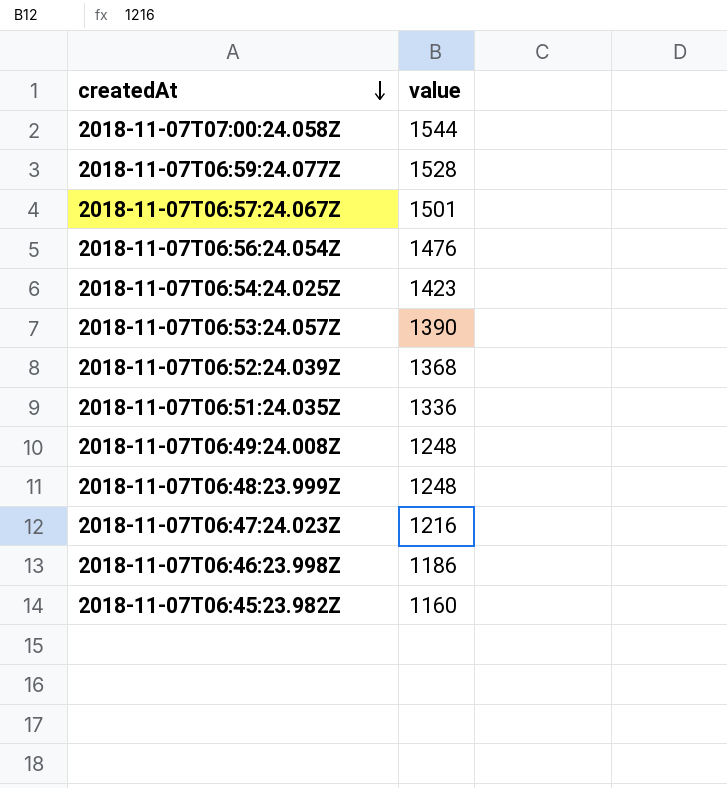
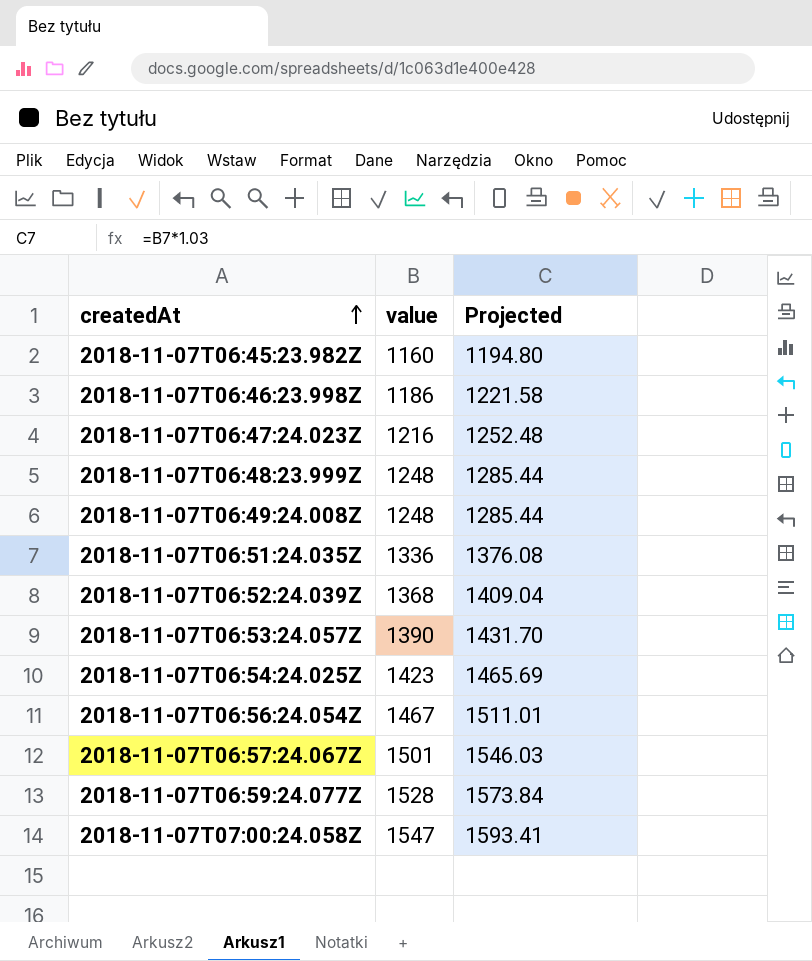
row order: createdAt descending -> createdAt ascending
column Projected | formula: none -> [value] * 1.03
2018-11-07T06:56:24.054Z | value: 1476 -> 1467
2018-11-07T07:00:24.058Z | value: 1544 -> 1547

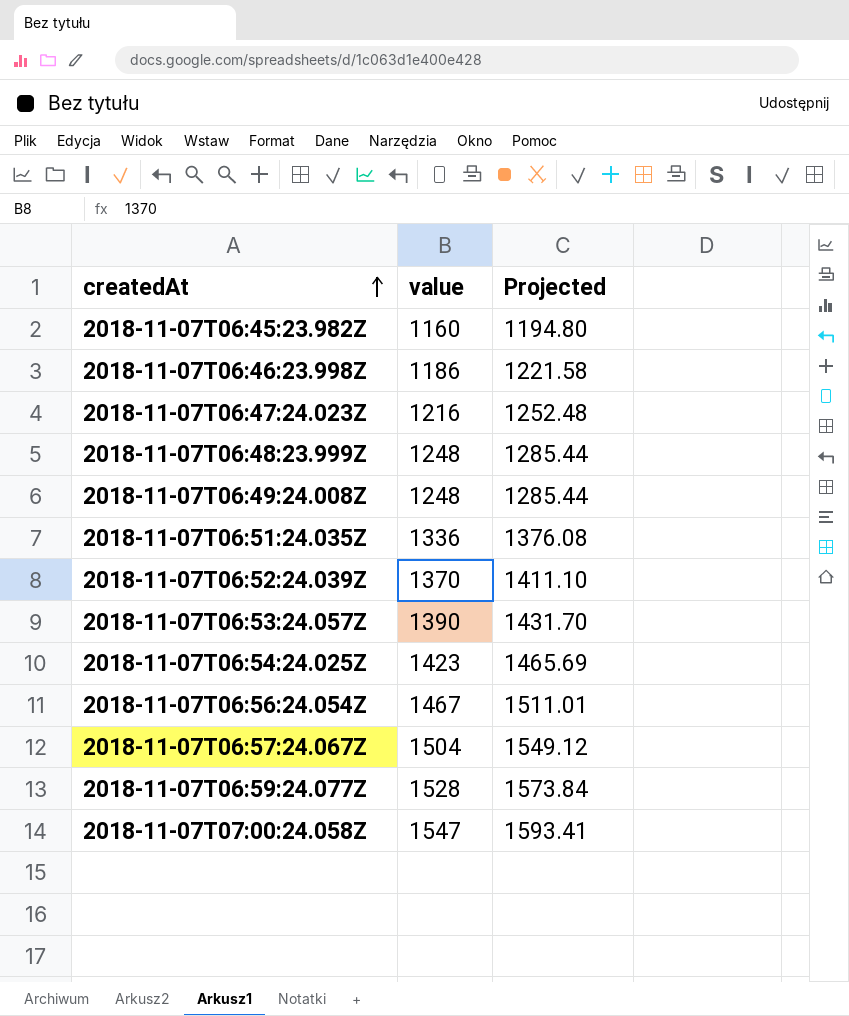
2018-11-07T06:52:24.039Z | value: 1368 -> 1370
2018-11-07T06:52:24.039Z | Projected: 1409.04 -> 1411.10
2018-11-07T06:57:24.067Z | value: 1501 -> 1504
2018-11-07T06:57:24.067Z | Projected: 1546.03 -> 1549.12

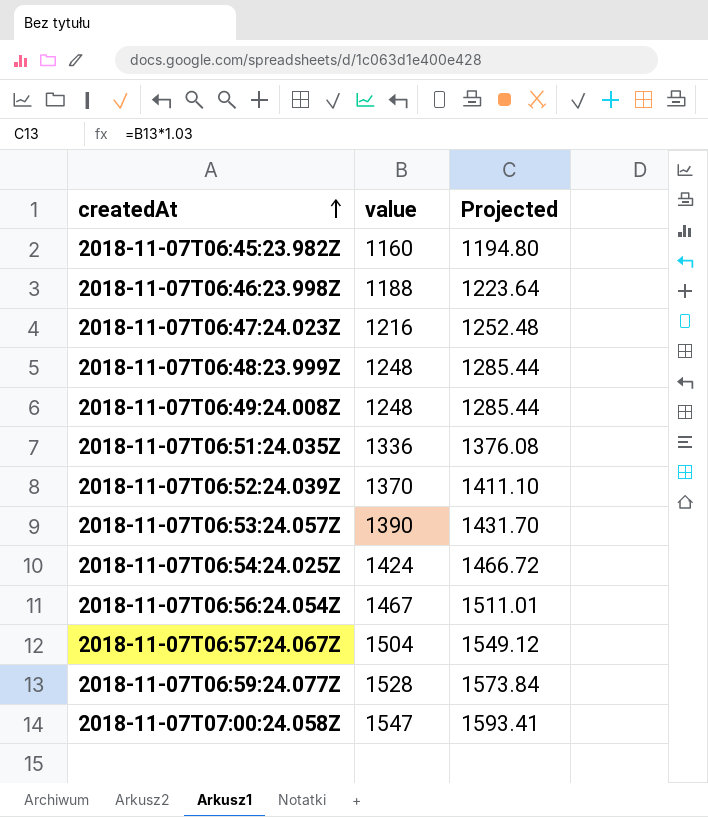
2018-11-07T06:46:23.998Z | value: 1186 -> 1188
2018-11-07T06:46:23.998Z | Projected: 1221.58 -> 1223.64
2018-11-07T06:54:24.025Z | value: 1423 -> 1424
2018-11-07T06:54:24.025Z | Projected: 1465.69 -> 1466.72

